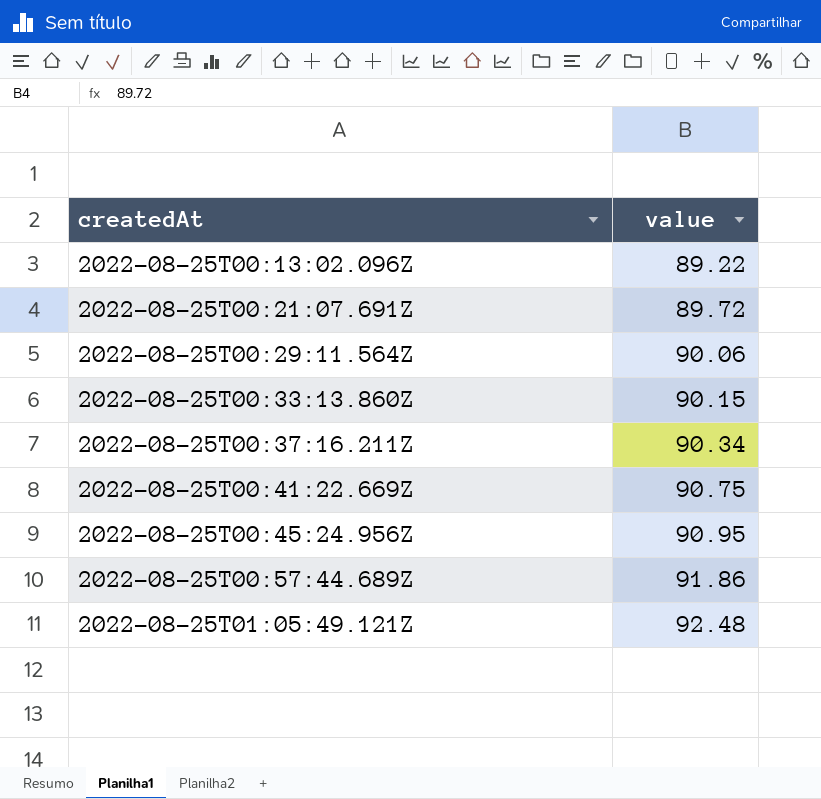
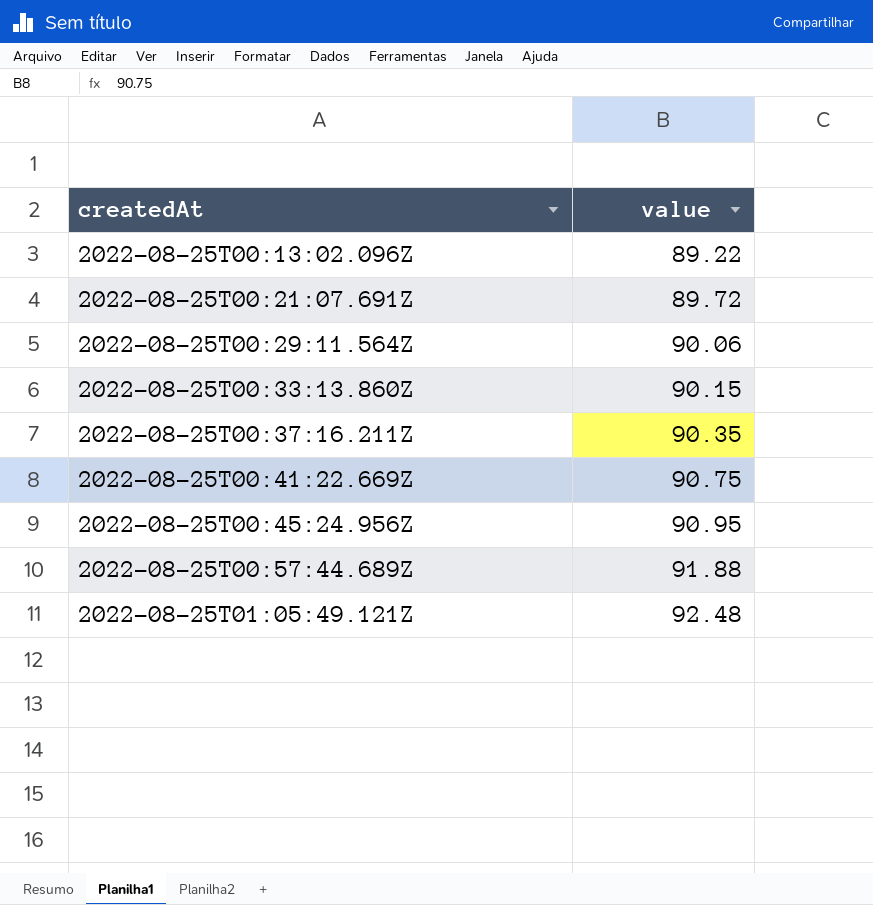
2022-08-25T00:37:16.211Z | value: 90.34 -> 90.35
2022-08-25T00:57:44.689Z | value: 91.86 -> 91.88

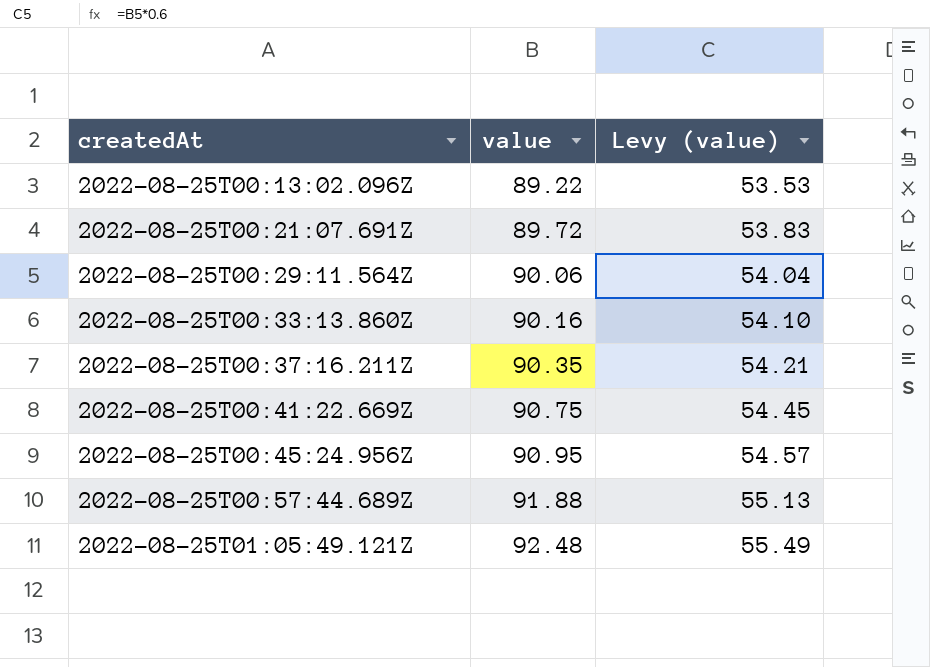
column Levy (value) | formula: none -> [value] * 0.6
2022-08-25T00:33:13.860Z | value: 90.15 -> 90.16

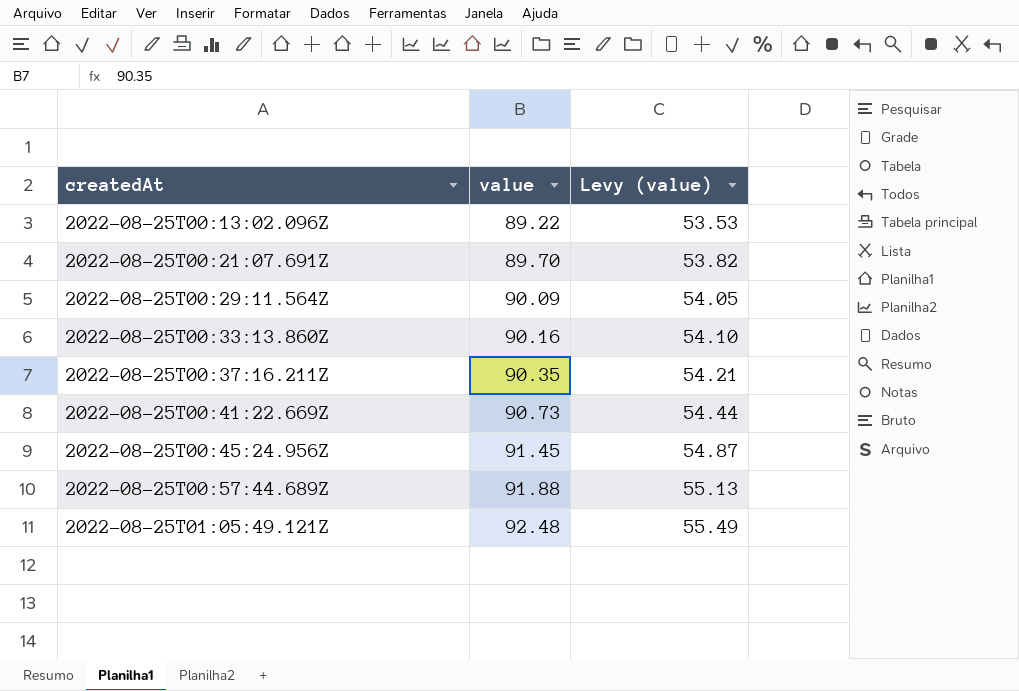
2022-08-25T00:21:07.691Z | value: 89.72 -> 89.70
2022-08-25T00:21:07.691Z | Levy (value): 53.83 -> 53.82
2022-08-25T00:29:11.564Z | value: 90.06 -> 90.09
2022-08-25T00:29:11.564Z | Levy (value): 54.04 -> 54.05
2022-08-25T00:41:22.669Z | value: 90.75 -> 90.73
2022-08-25T00:41:22.669Z | Levy (value): 54.45 -> 54.44
2022-08-25T00:45:24.956Z | value: 90.95 -> 91.45
2022-08-25T00:45:24.956Z | Levy (value): 54.57 -> 54.87

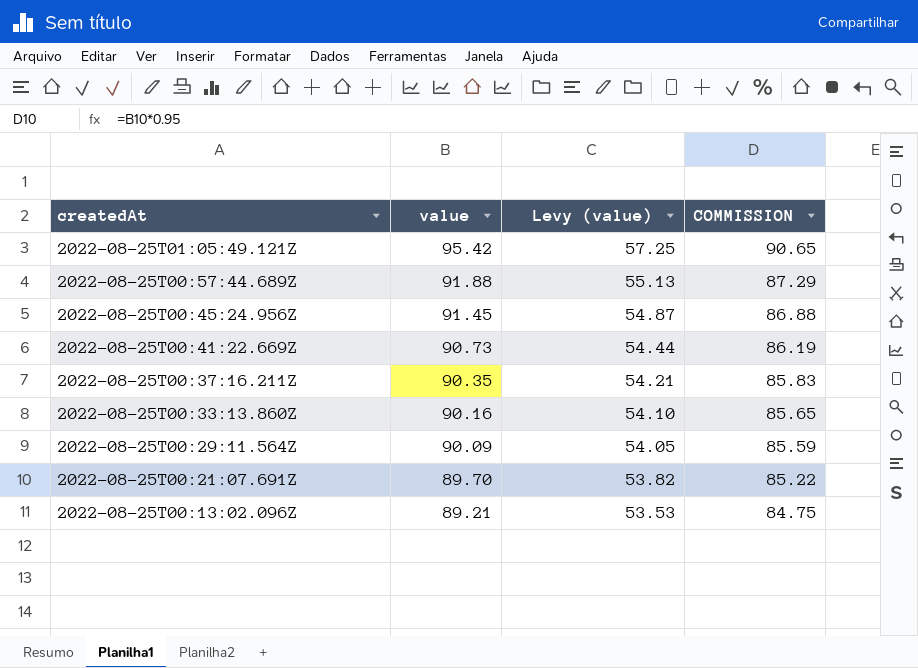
row order: createdAt ascending -> createdAt descending
column COMMISSION | formula: none -> [value] * 0.95
2022-08-25T01:05:49.121Z | value: 92.48 -> 95.42
2022-08-25T01:05:49.121Z | Levy (value): 55.49 -> 57.25
2022-08-25T00:13:02.096Z | value: 89.22 -> 89.21

